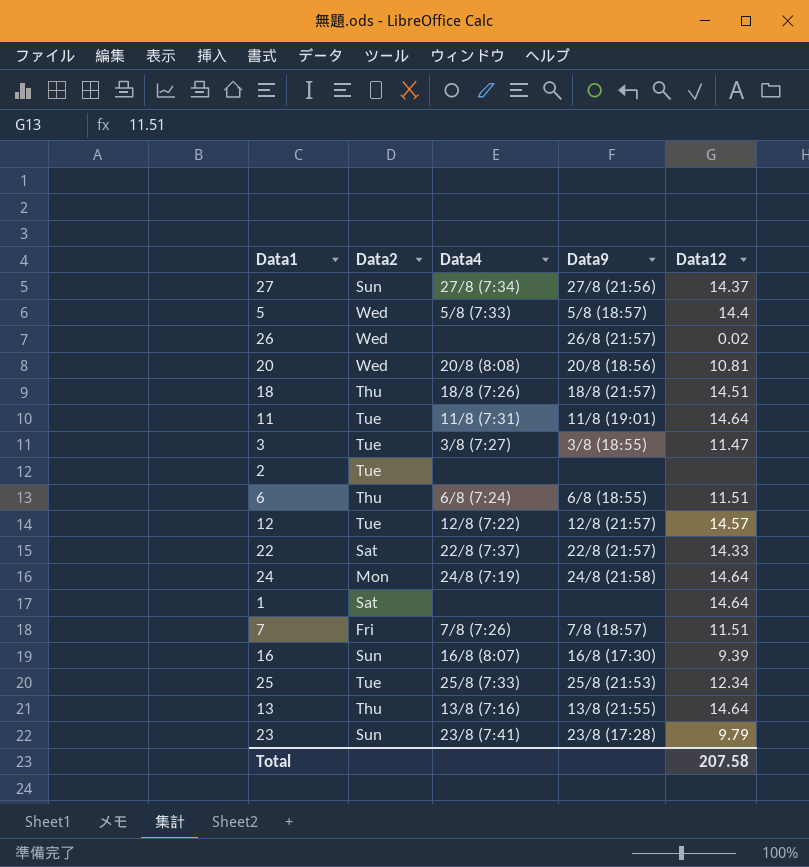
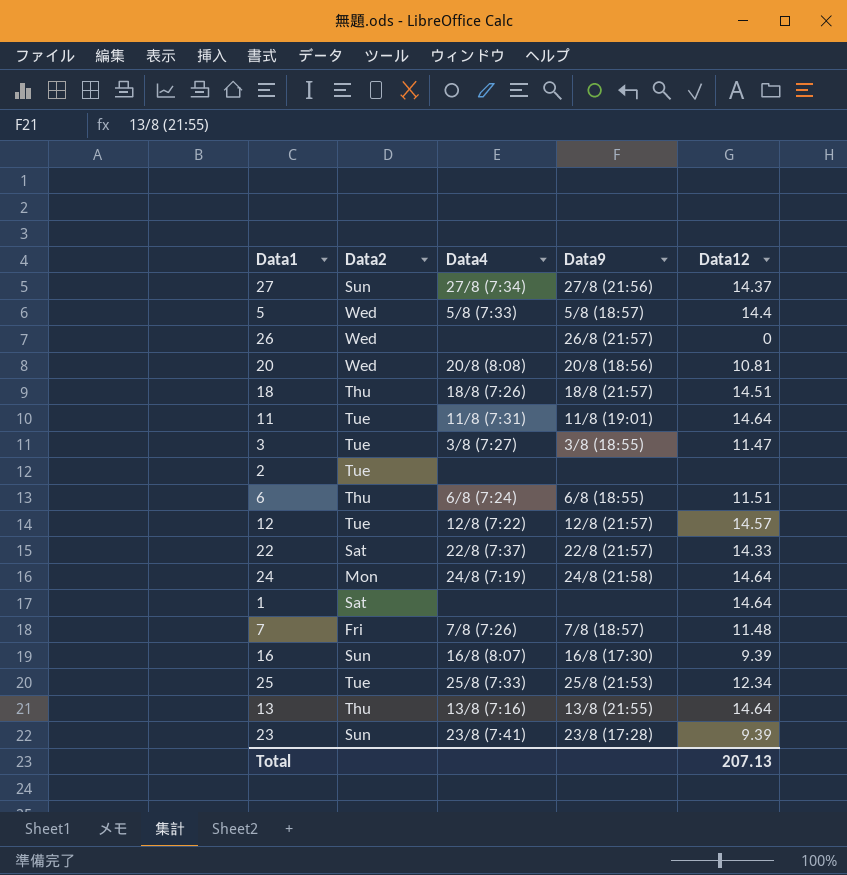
26 | Data12: 0.02 -> 0
7 | Data12: 11.51 -> 11.48
23 | Data12: 9.79 -> 9.39
Total | Data12: 207.58 -> 207.13

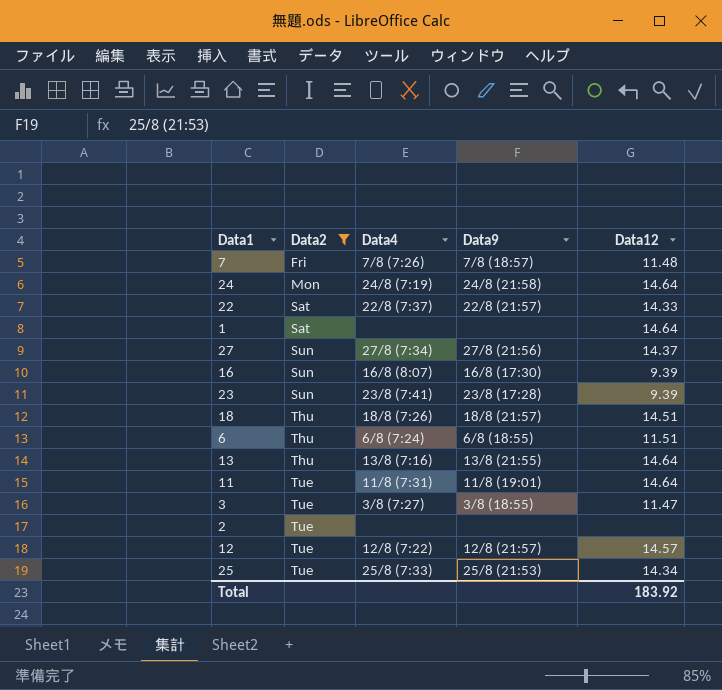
filter: none -> Data2 != Wed
row order: none -> Data2 ascending
25 | Data12: 12.34 -> 14.34
Total | Data12: 207.13 -> 183.92

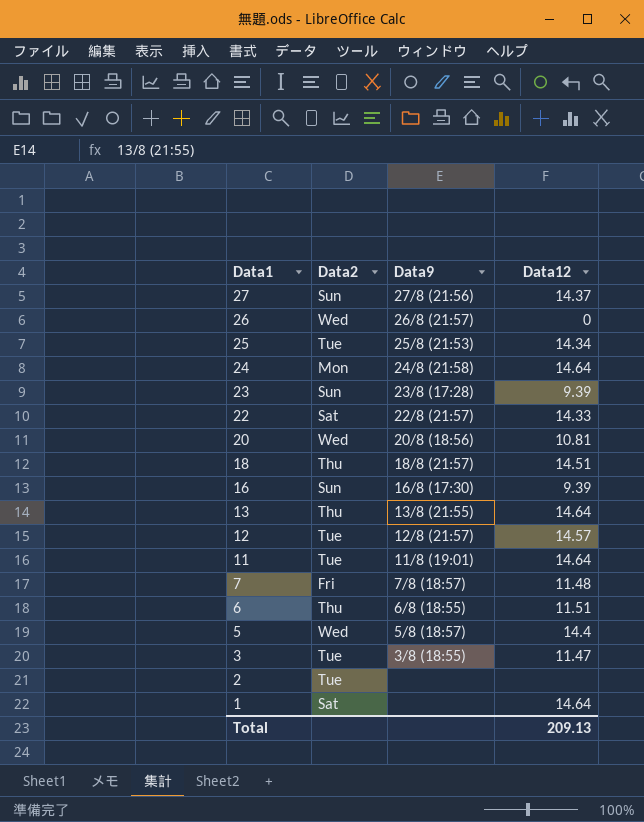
filter: Data2 != Wed -> none
row order: Data2 ascending -> Data1 descending
column Data4 | position: 3 -> none
Total | Data12: 183.92 -> 209.13

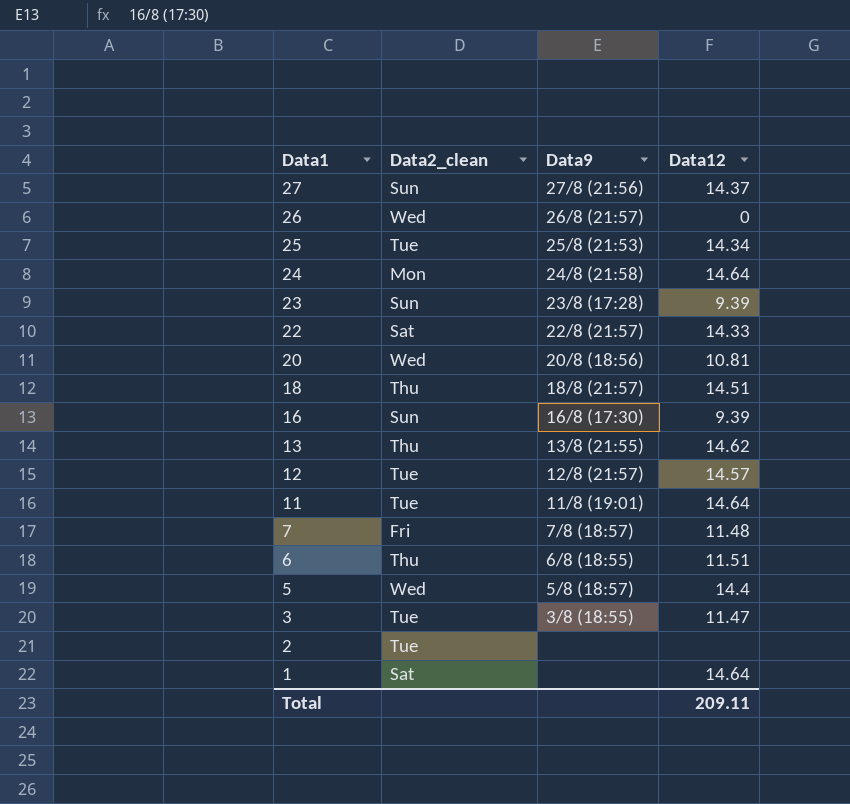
column name: Data2 -> Data2_clean
13 | Data12: 14.64 -> 14.62
Total | Data12: 209.13 -> 209.11

